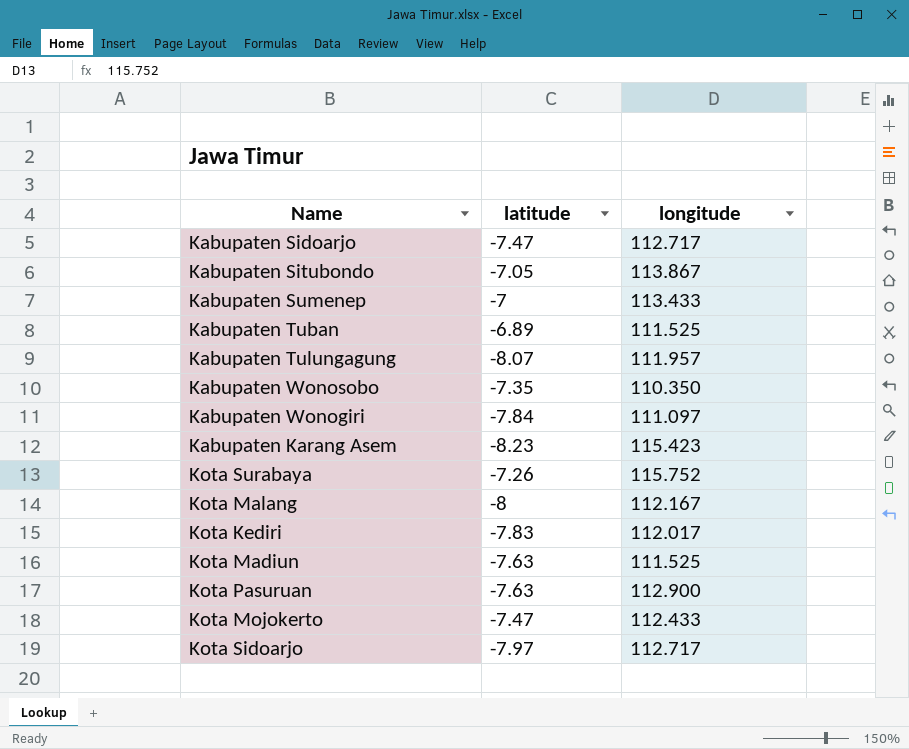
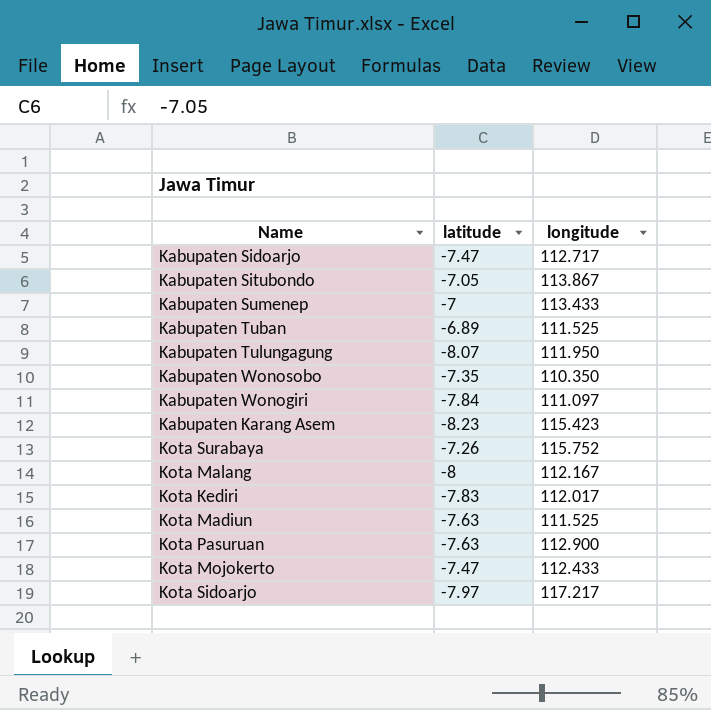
Kabupaten Tulungagung | longitude: 111.957 -> 111.950
Kota Sidoarjo | longitude: 112.717 -> 117.217

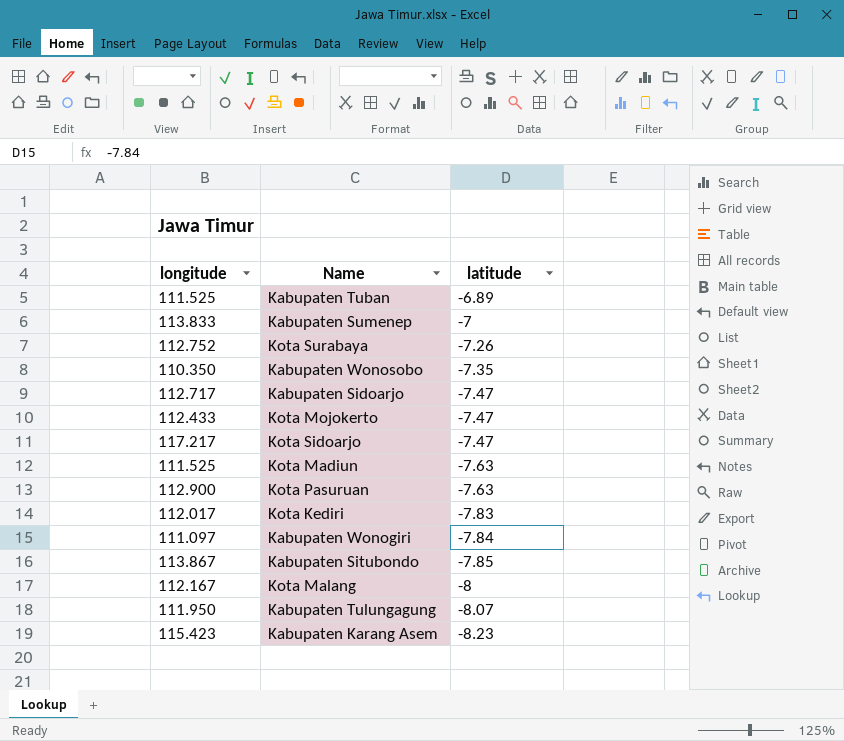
row order: none -> latitude descending
column longitude | position: 3 -> 1
Kabupaten Sumenep | longitude: 113.433 -> 113.833
Kota Surabaya | longitude: 115.752 -> 112.752
Kota Sidoarjo | latitude: -7.97 -> -7.47
Kabupaten Situbondo | latitude: -7.05 -> -7.85

